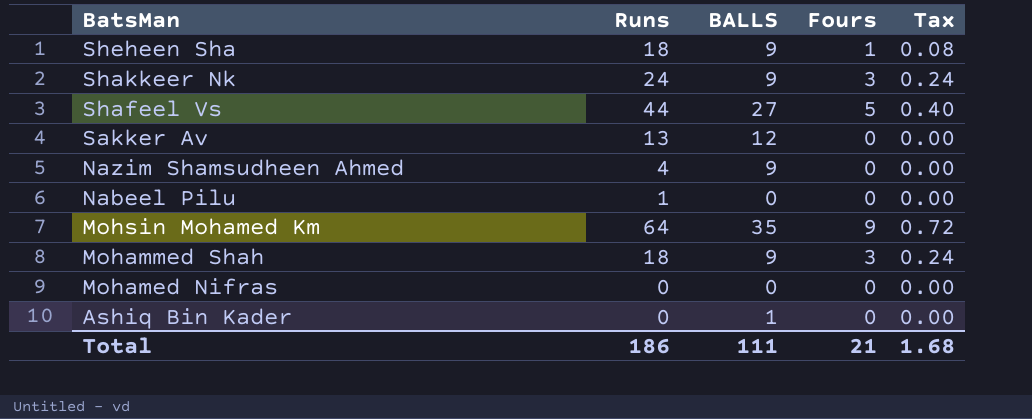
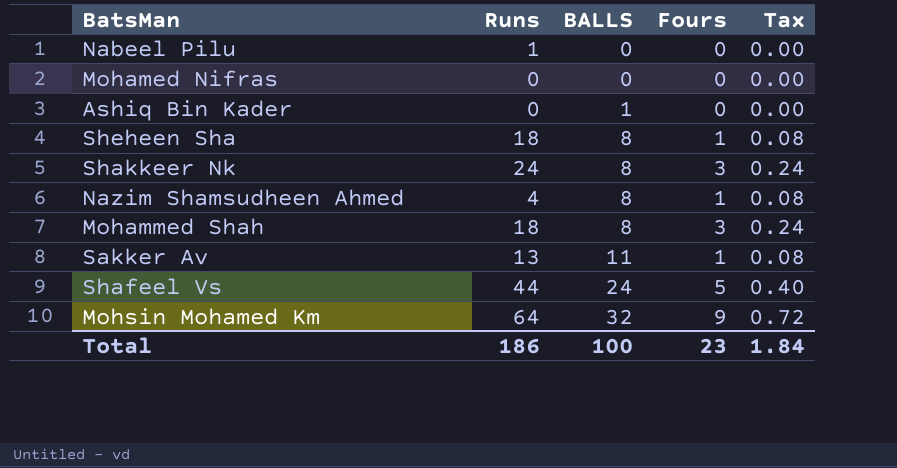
row order: BatsMan descending -> BALLS ascending
Sheheen Sha | BALLS: 9 -> 8
Shakkeer Nk | BALLS: 9 -> 8
Nazim Shamsudheen Ahmed | BALLS: 9 -> 8
Nazim Shamsudheen Ahmed | Fours: 0 -> 1
Nazim Shamsudheen Ahmed | Tax: 0.00 -> 0.08
Mohammed Shah | BALLS: 9 -> 8
Sakker Av | BALLS: 12 -> 11
Sakker Av | Fours: 0 -> 1
Sakker Av | Tax: 0.00 -> 0.08
Shafeel Vs | BALLS: 27 -> 24
Mohsin Mohamed Km | BALLS: 35 -> 32
Total | BALLS: 111 -> 100
Total | Fours: 21 -> 23
Total | Tax: 1.68 -> 1.84

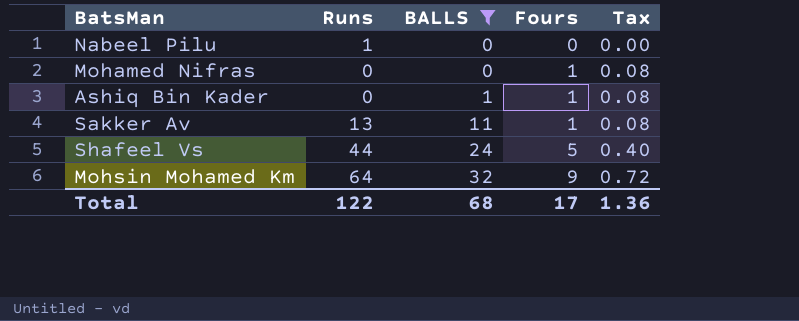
filter: none -> BALLS != 8
Mohamed Nifras | Fours: 0 -> 1
Mohamed Nifras | Tax: 0.00 -> 0.08
Ashiq Bin Kader | Fours: 0 -> 1
Ashiq Bin Kader | Tax: 0.00 -> 0.08
Total | Runs: 186 -> 122
Total | BALLS: 100 -> 68
Total | Fours: 23 -> 17
Total | Tax: 1.84 -> 1.36

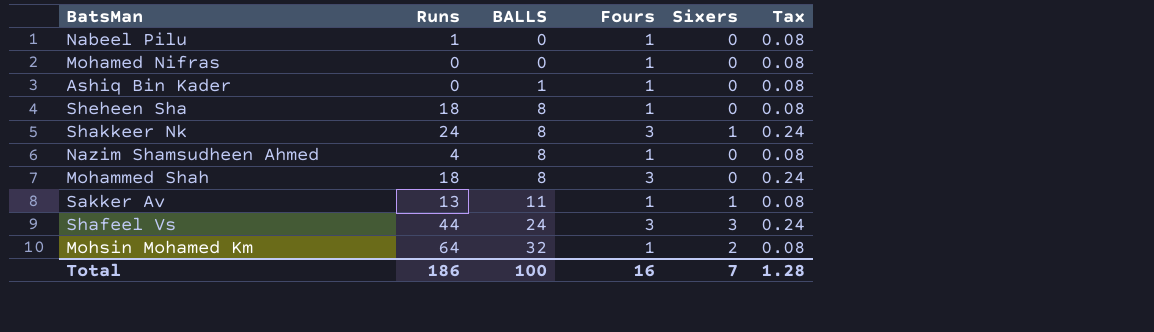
filter: BALLS != 8 -> none
column Sixers | position: none -> 5
Nabeel Pilu | Fours: 0 -> 1
Nabeel Pilu | Tax: 0.00 -> 0.08
Shafeel Vs | Fours: 5 -> 3
Shafeel Vs | Tax: 0.40 -> 0.24
Mohsin Mohamed Km | Fours: 9 -> 1
Mohsin Mohamed Km | Tax: 0.72 -> 0.08
Total | Runs: 122 -> 186
Total | BALLS: 68 -> 100
Total | Fours: 17 -> 16
Total | Tax: 1.36 -> 1.28

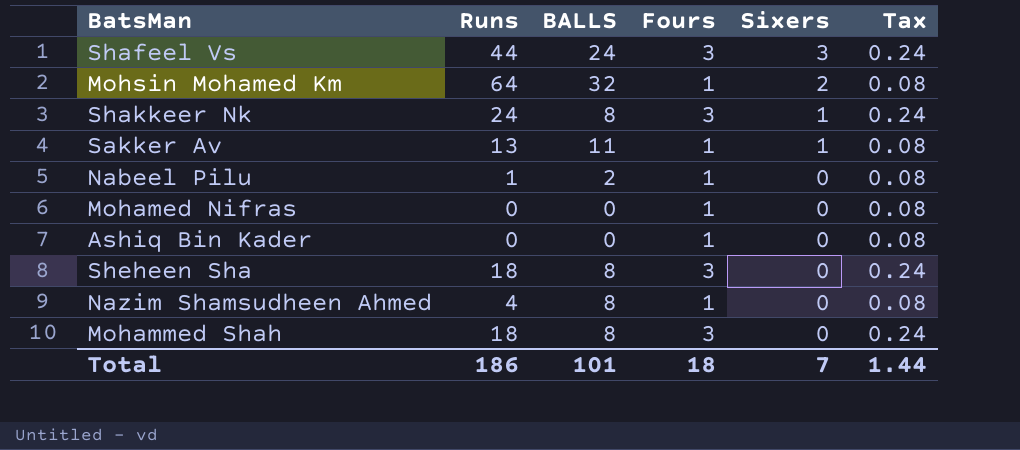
row order: BALLS ascending -> Sixers descending
Nabeel Pilu | BALLS: 0 -> 2
Ashiq Bin Kader | BALLS: 1 -> 0
Sheheen Sha | Fours: 1 -> 3
Sheheen Sha | Tax: 0.08 -> 0.24
Total | BALLS: 100 -> 101
Total | Fours: 16 -> 18
Total | Tax: 1.28 -> 1.44

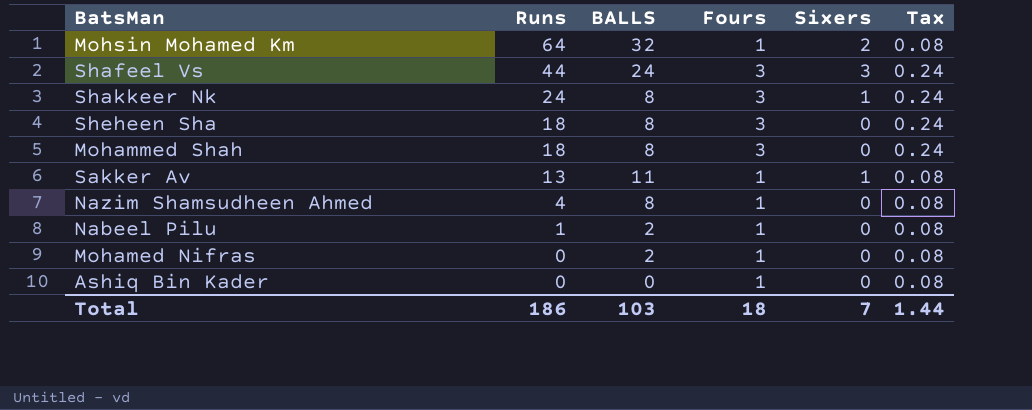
row order: Sixers descending -> Runs descending
Mohamed Nifras | BALLS: 0 -> 2
Total | BALLS: 101 -> 103

